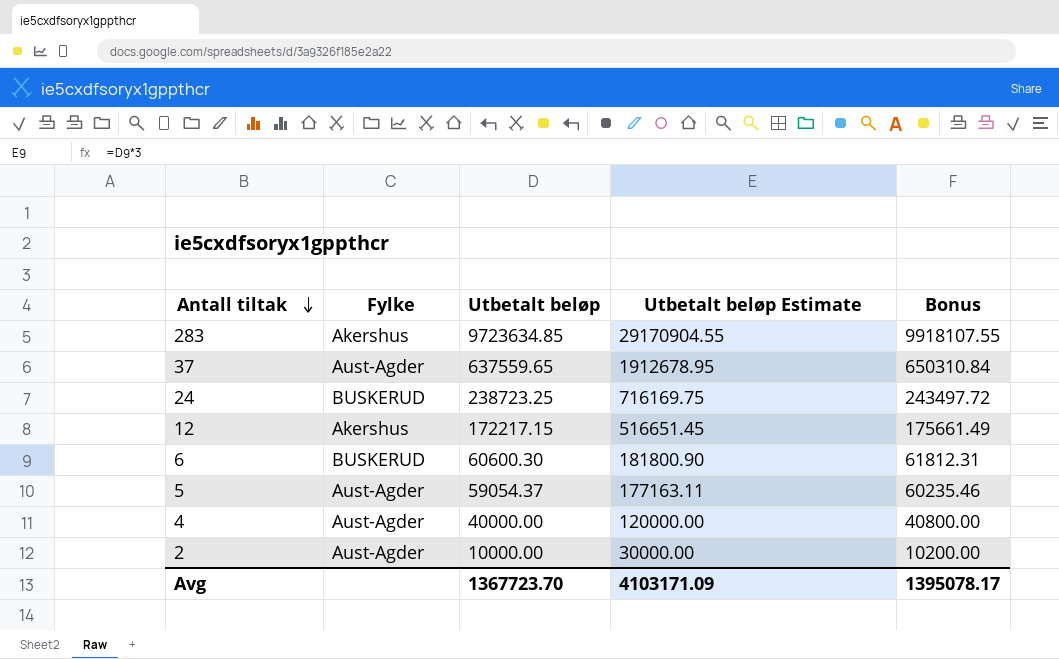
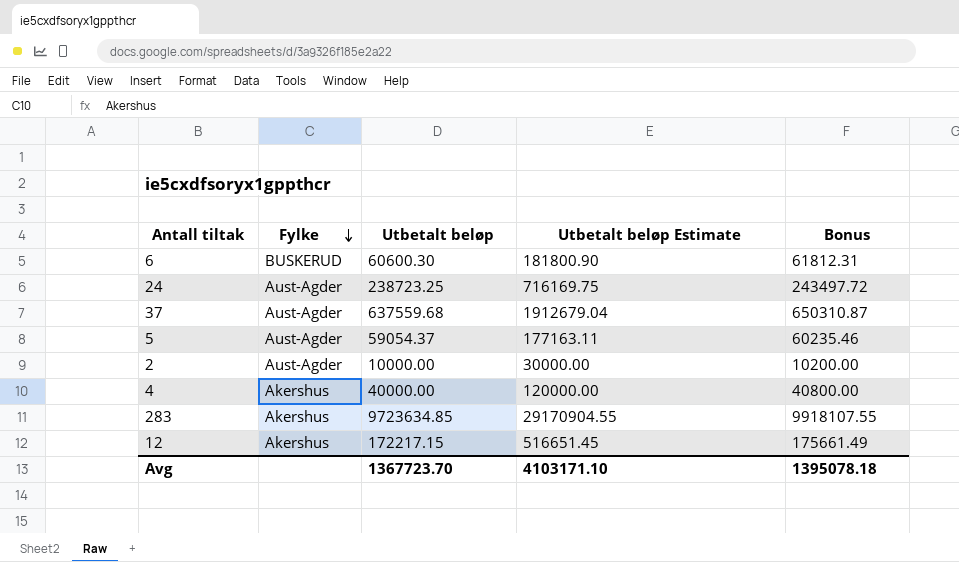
row order: Antall tiltak descending -> Fylke descending
24 | Fylke: BUSKERUD -> Aust-Agder
37 | Utbetalt beløp: 637559.65 -> 637559.68
37 | Utbetalt beløp Estimate: 1912678.95 -> 1912679.04
37 | Bonus: 650310.84 -> 650310.87
4 | Fylke: Aust-Agder -> Akershus
Avg | Utbetalt beløp Estimate: 4103171.09 -> 4103171.10
Avg | Bonus: 1395078.17 -> 1395078.18

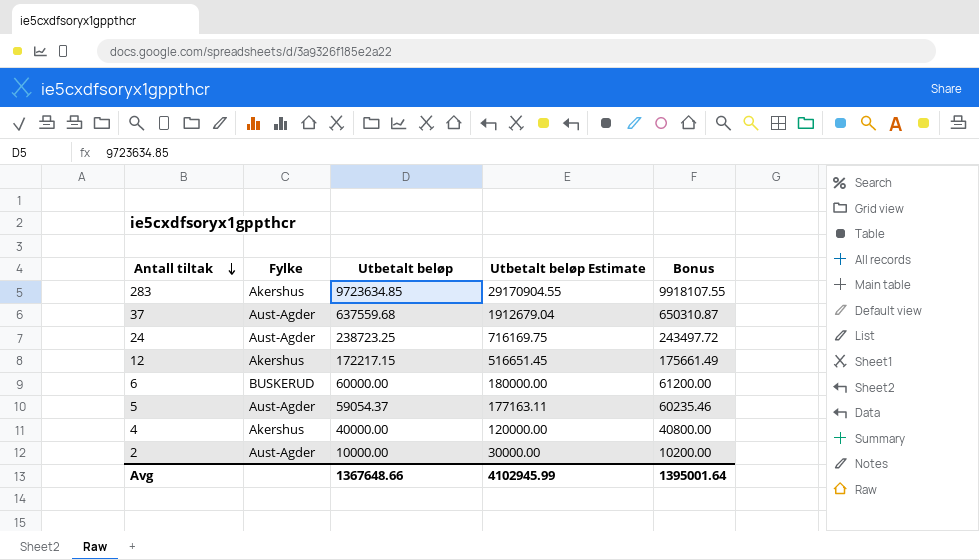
row order: Fylke descending -> Antall tiltak descending
6 | Utbetalt beløp: 60600.30 -> 60000.00
6 | Utbetalt beløp Estimate: 181800.90 -> 180000.00
6 | Bonus: 61812.31 -> 61200.00
Avg | Utbetalt beløp: 1367723.70 -> 1367648.66
Avg | Utbetalt beløp Estimate: 4103171.10 -> 4102945.99
Avg | Bonus: 1395078.18 -> 1395001.64

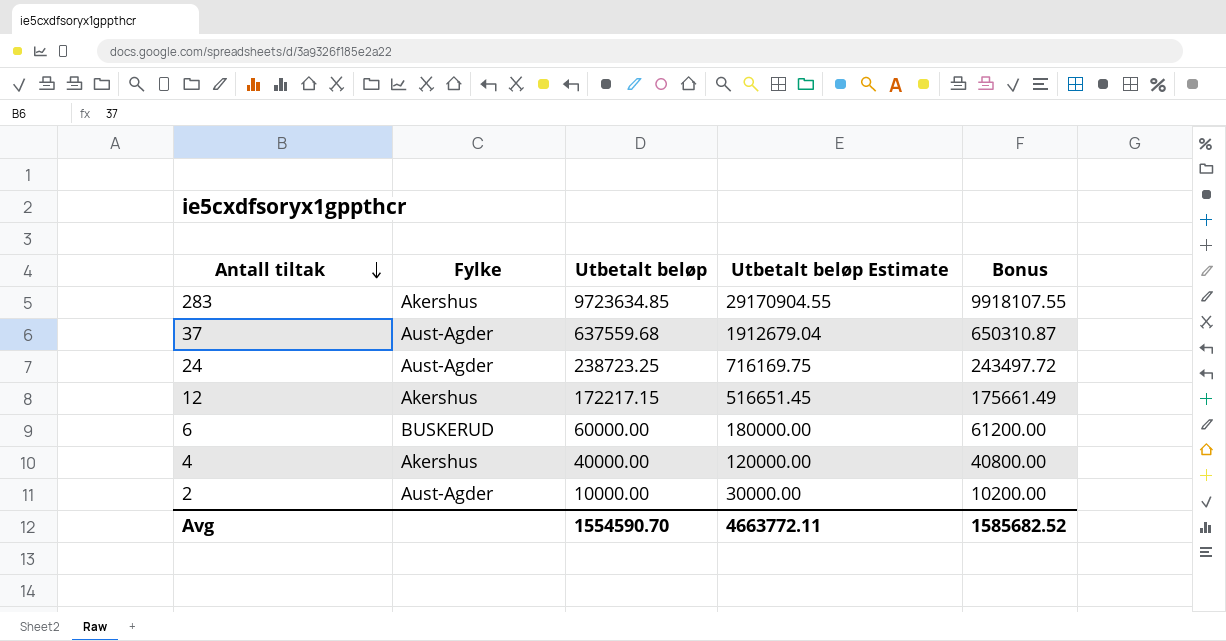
row 5: Aust-Agder | 59054.37 | 177163.11 | 60235.46 -> none
Avg | Utbetalt beløp: 1367648.66 -> 1554590.70
Avg | Utbetalt beløp Estimate: 4102945.99 -> 4663772.11
Avg | Bonus: 1395001.64 -> 1585682.52

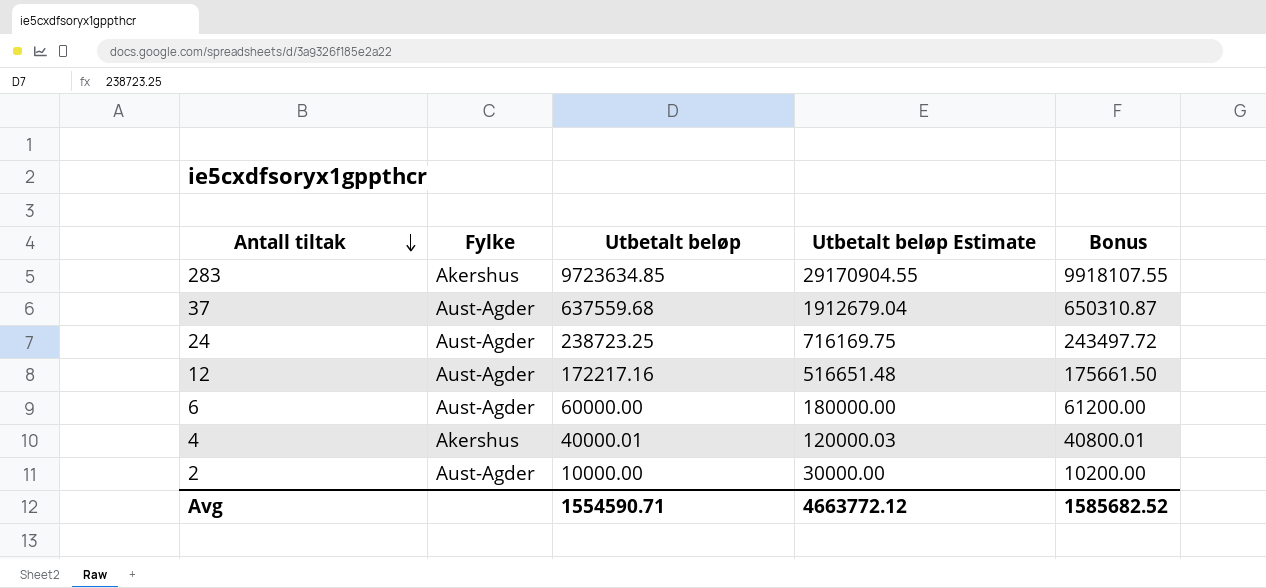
12 | Fylke: Akershus -> Aust-Agder
12 | Utbetalt beløp: 172217.15 -> 172217.16
12 | Utbetalt beløp Estimate: 516651.45 -> 516651.48
12 | Bonus: 175661.49 -> 175661.50
6 | Fylke: BUSKERUD -> Aust-Agder
4 | Utbetalt beløp: 40000.00 -> 40000.01
4 | Utbetalt beløp Estimate: 120000.00 -> 120000.03
4 | Bonus: 40800.00 -> 40800.01
Avg | Utbetalt beløp: 1554590.70 -> 1554590.71
Avg | Utbetalt beløp Estimate: 4663772.11 -> 4663772.12

